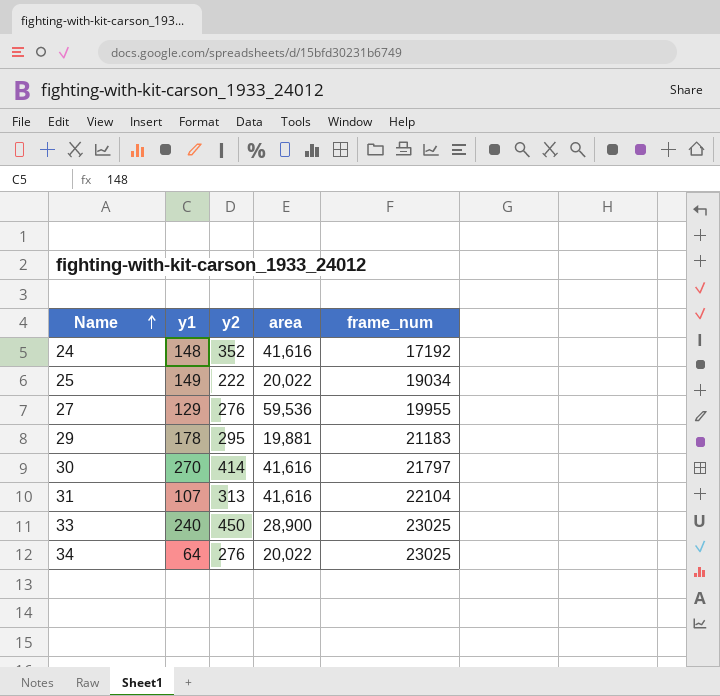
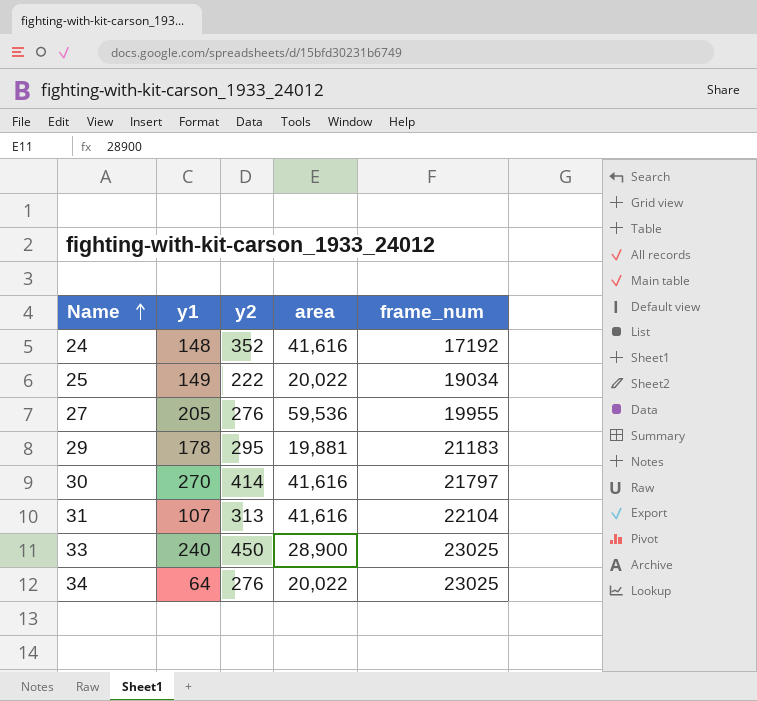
27 | y1: 129 -> 205

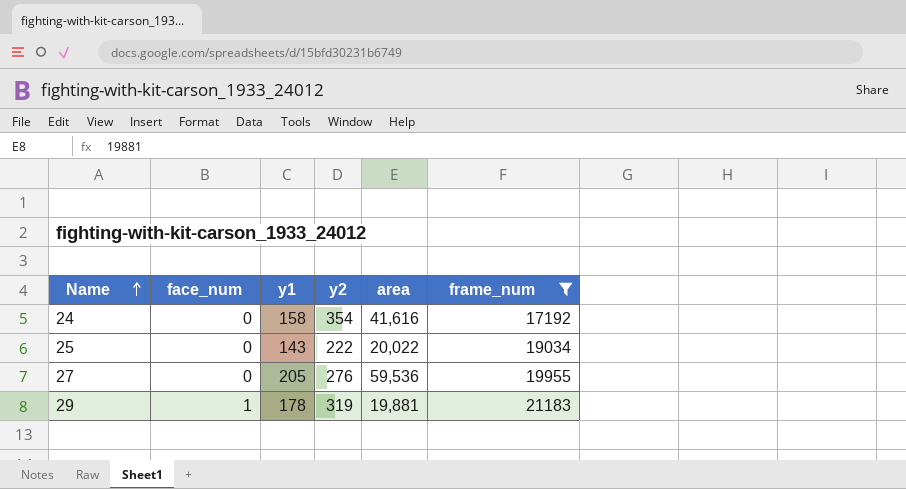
filter: none -> frame_num <= 21183
column face_num | position: none -> 2
24 | y1: 148 -> 158
24 | y2: 352 -> 354
25 | y1: 149 -> 143
29 | y2: 295 -> 319

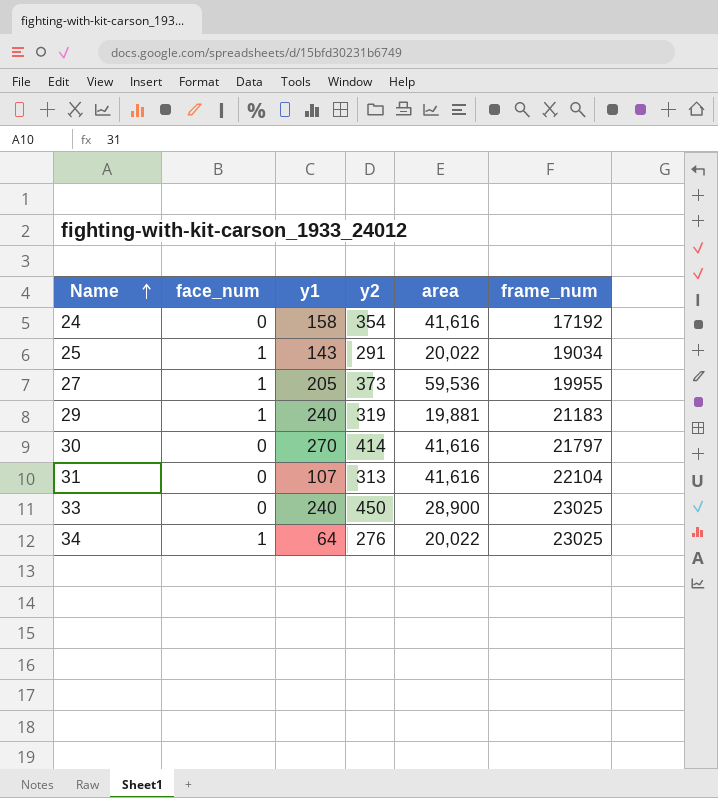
filter: frame_num <= 21183 -> none
25 | face_num: 0 -> 1
25 | y2: 222 -> 291
27 | face_num: 0 -> 1
27 | y2: 276 -> 373
29 | y1: 178 -> 240

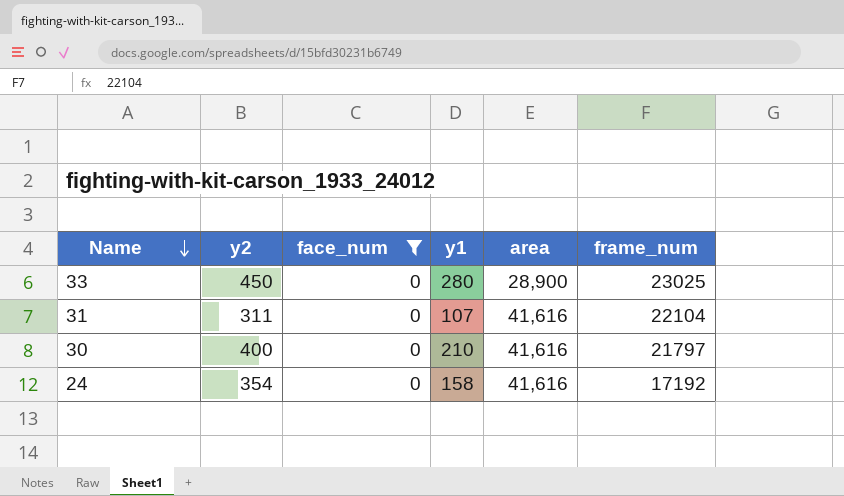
filter: none -> face_num = 0
row order: Name ascending -> Name descending
column y2 | position: 4 -> 2
33 | y1: 240 -> 280
31 | y2: 313 -> 311
30 | y2: 414 -> 400
30 | y1: 270 -> 210

